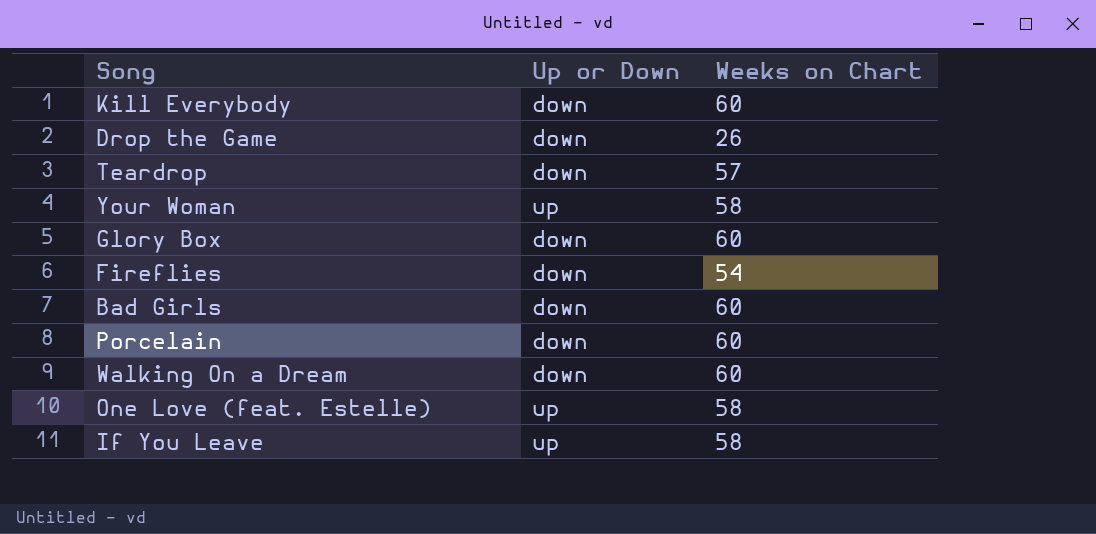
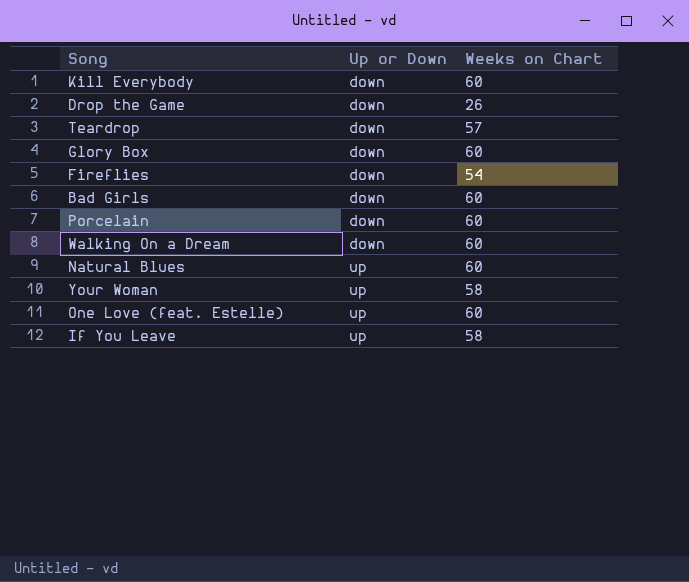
row order: none -> Up or Down ascending
row Natural Blues: none -> up | 60
One Love (feat. Estelle) | Weeks on Chart: 58 -> 60

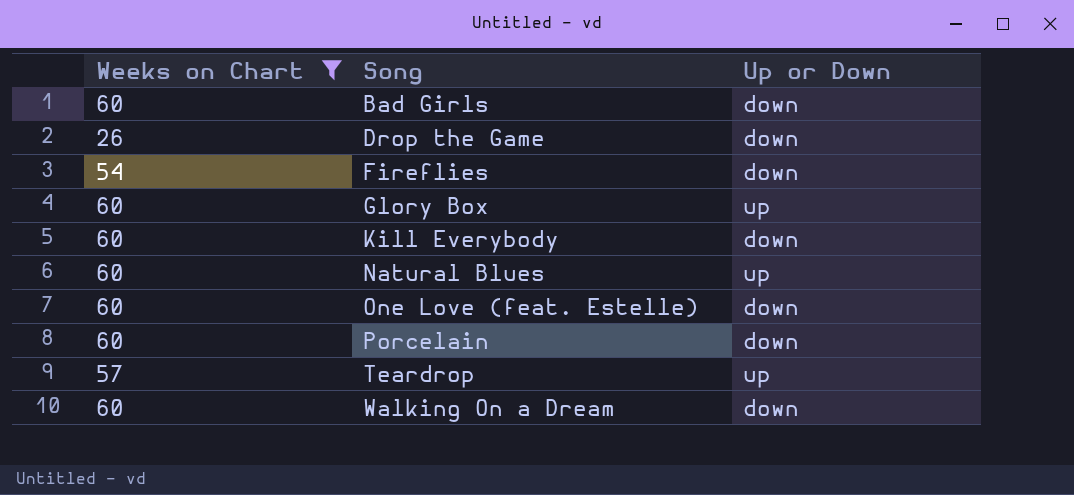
filter: none -> Weeks on Chart != 58
row order: Up or Down ascending -> Song ascending
column Weeks on Chart | position: 3 -> 1
Glory Box | Up or Down: down -> up
One Love (feat. Estelle) | Up or Down: up -> down
Teardrop | Up or Down: down -> up

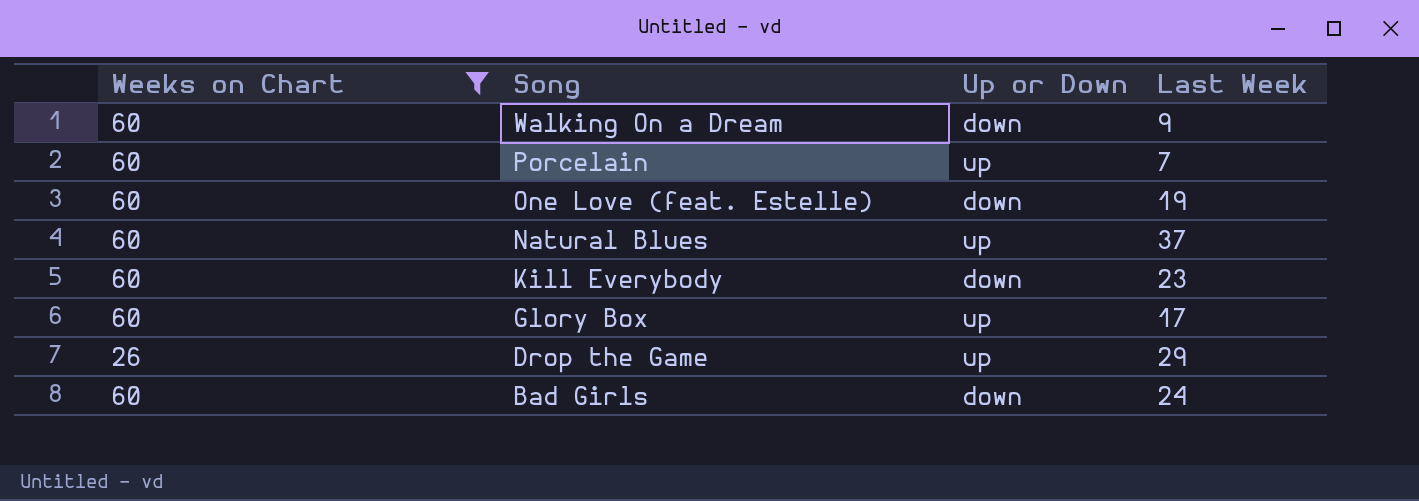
row order: Song ascending -> Song descending
column Last Week | position: none -> 4
row Fireflies: 54 | down -> none
row Teardrop: 57 | up -> none
Porcelain | Up or Down: down -> up
Drop the Game | Up or Down: down -> up

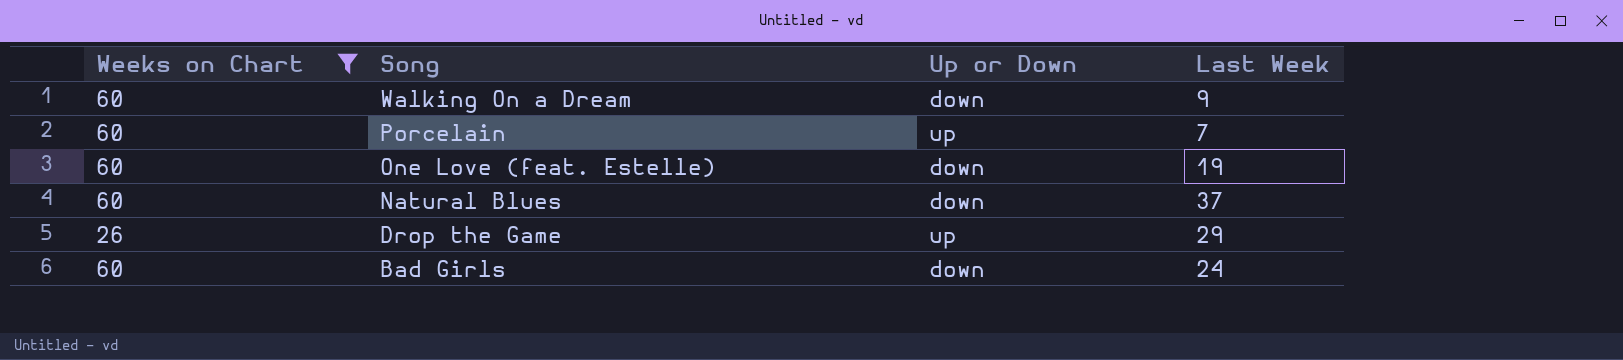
row Kill Everybody: 60 | down | 23 -> none
row Glory Box: 60 | up | 17 -> none
Natural Blues | Up or Down: up -> down

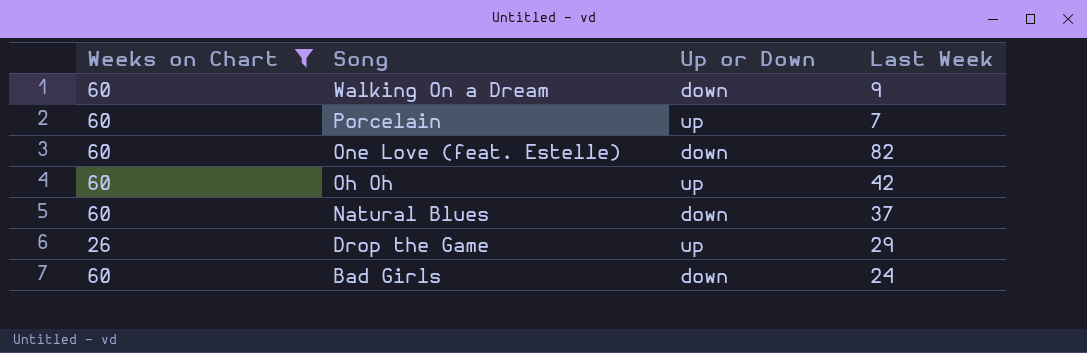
One Love (feat. Estelle) | Last Week: 19 -> 82
row Oh Oh: none -> 60 | up | 42

